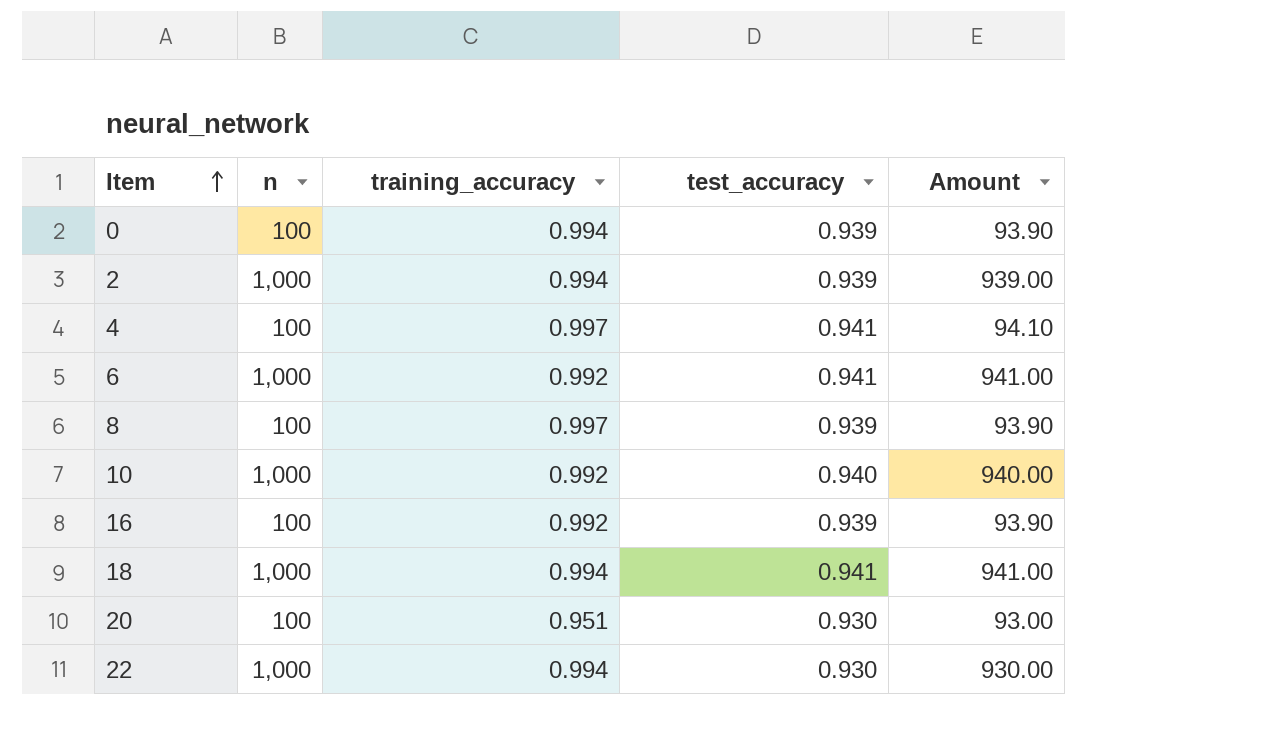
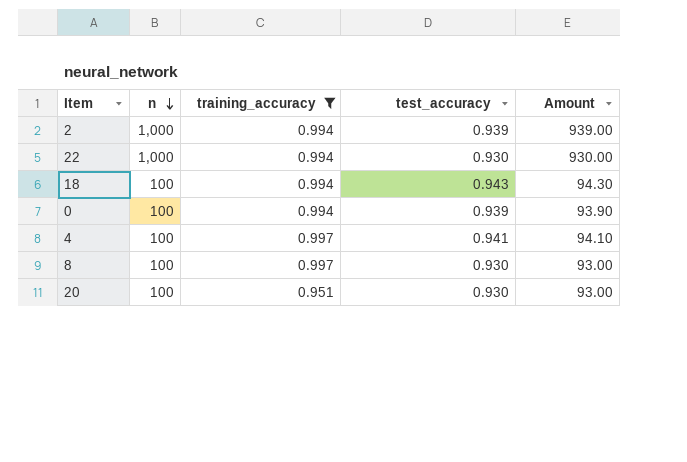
filter: none -> training_accuracy != 0.992
row order: Item ascending -> n descending
18 | n: 1,000 -> 100
18 | test_accuracy: 0.941 -> 0.943
18 | Amount: 941.00 -> 94.30
8 | test_accuracy: 0.939 -> 0.930
8 | Amount: 93.90 -> 93.00

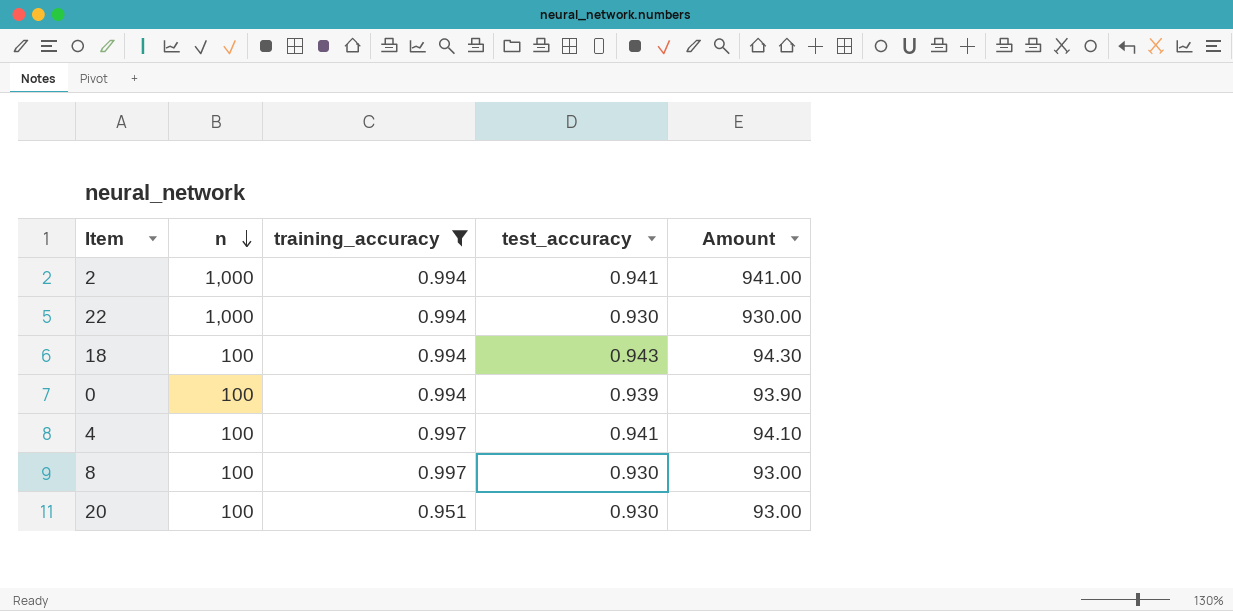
2 | test_accuracy: 0.939 -> 0.941
2 | Amount: 939.00 -> 941.00

